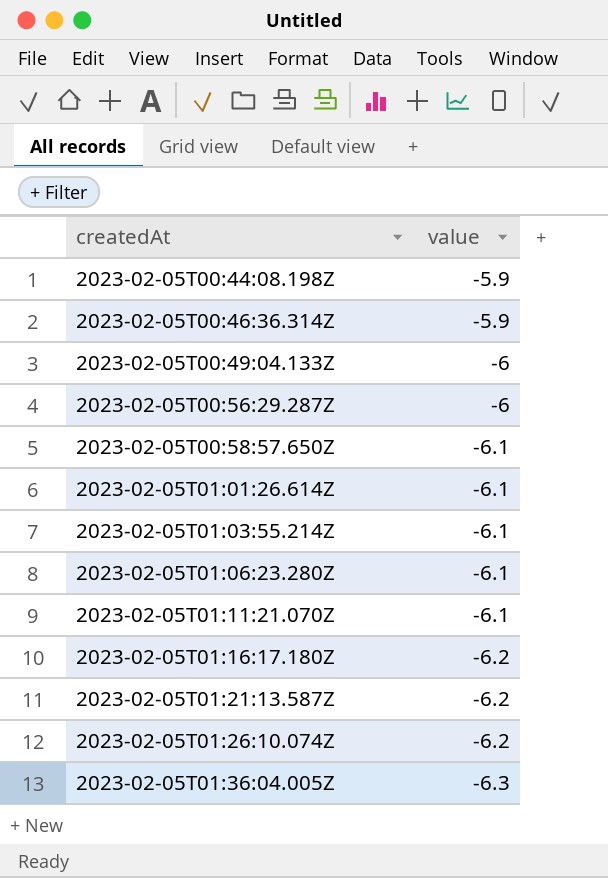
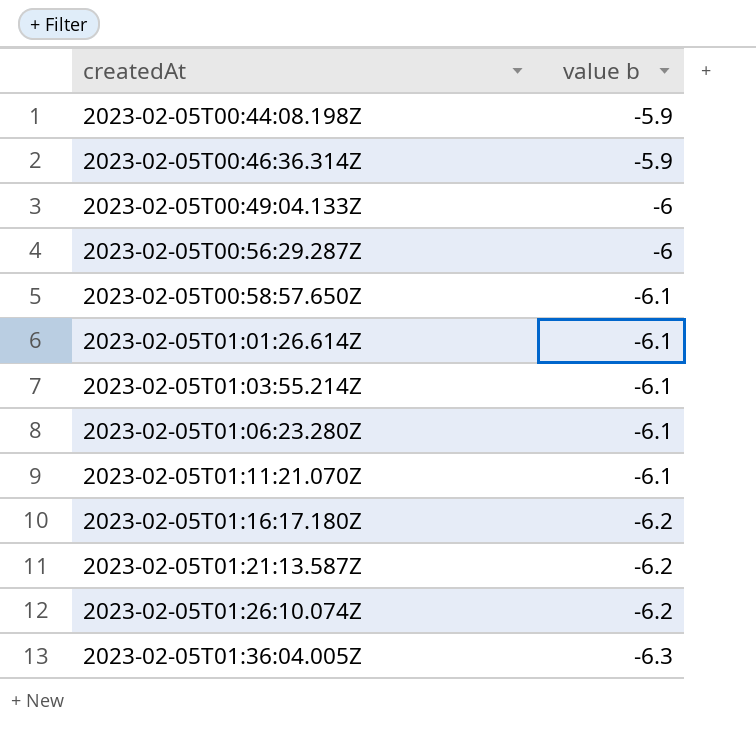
column name: value -> value b

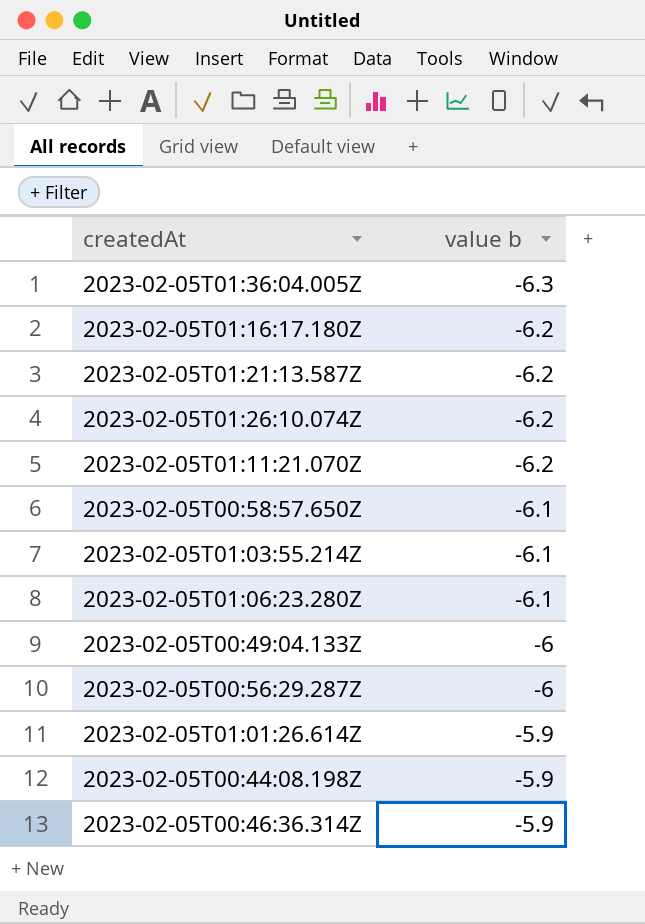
row order: createdAt ascending -> value b ascending
2023-02-05T01:11:21.070Z | value b: -6.1 -> -6.2
2023-02-05T01:01:26.614Z | value b: -6.1 -> -5.9

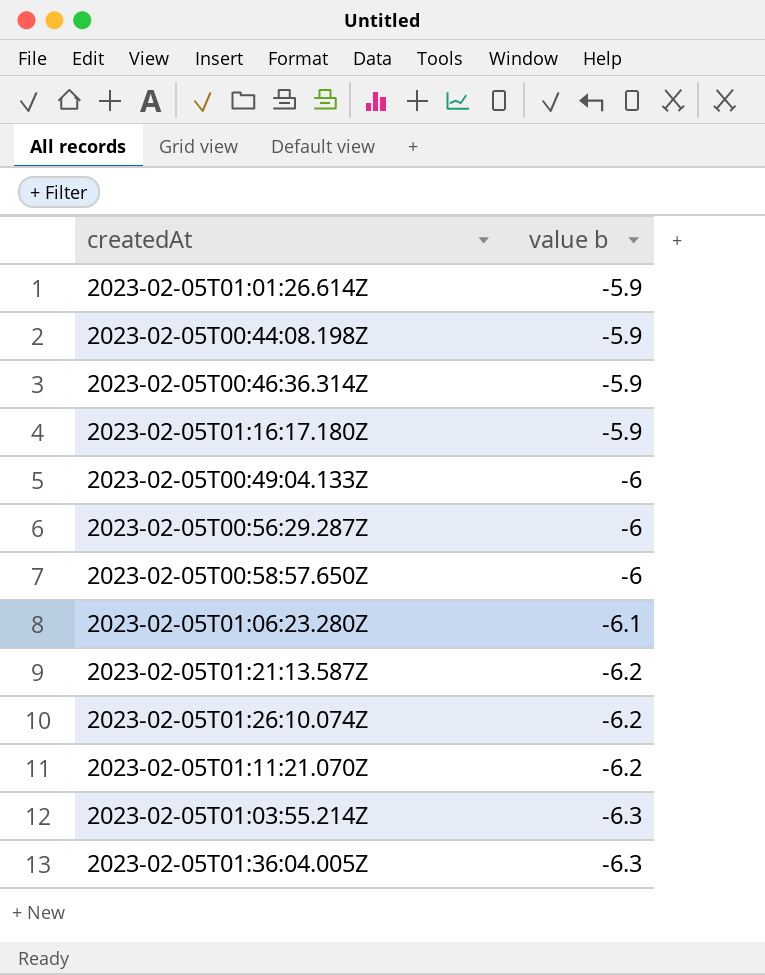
row order: value b ascending -> value b descending
2023-02-05T01:16:17.180Z | value b: -6.2 -> -5.9
2023-02-05T00:58:57.650Z | value b: -6.1 -> -6
2023-02-05T01:03:55.214Z | value b: -6.1 -> -6.3

